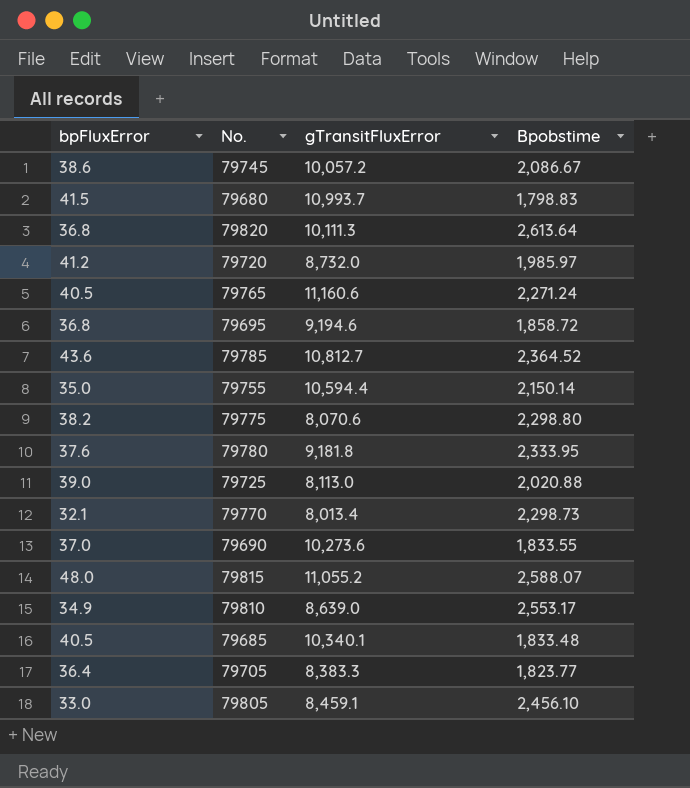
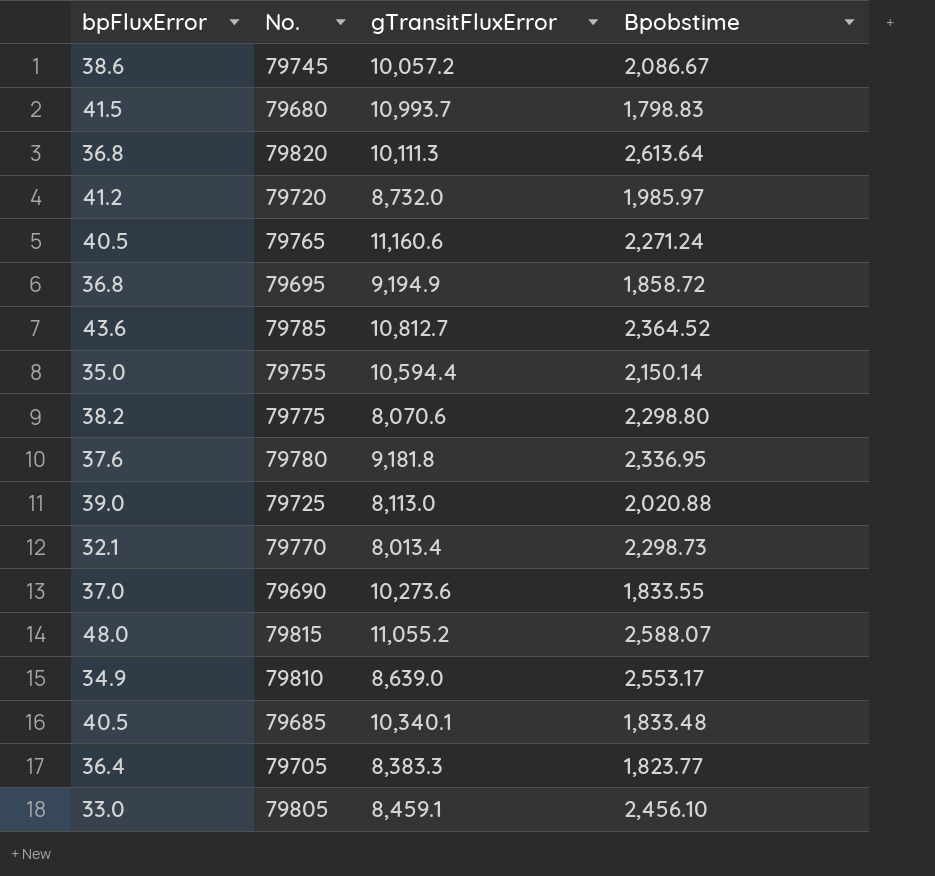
79695 | gTransitFluxError: 9,194.6 -> 9,194.9
79780 | Bpobstime: 2,333.95 -> 2,336.95

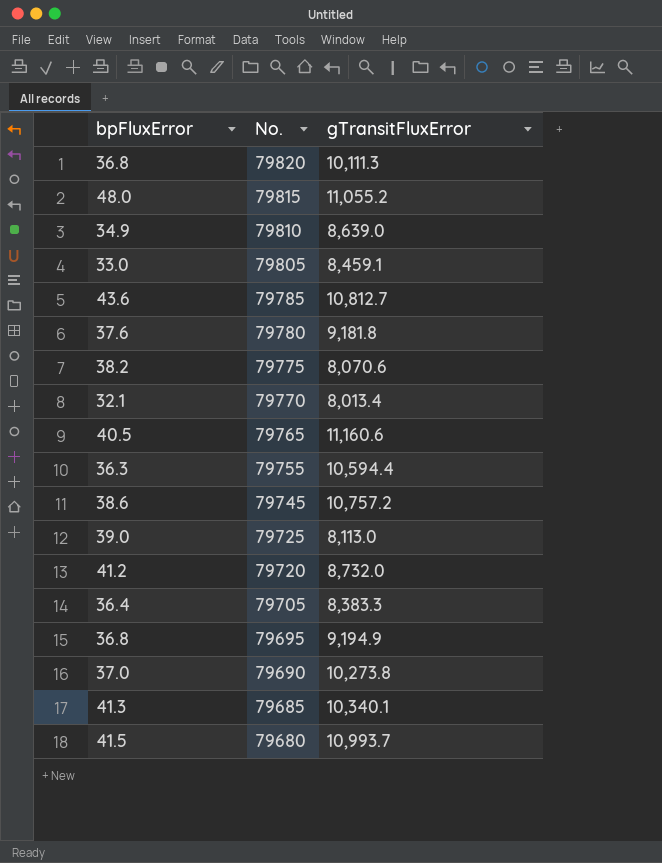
row order: none -> No. descending
column Bpobstime | position: 4 -> none
79755 | bpFluxError: 35.0 -> 36.3
79745 | gTransitFluxError: 10,057.2 -> 10,757.2
79690 | gTransitFluxError: 10,273.6 -> 10,273.8
79685 | bpFluxError: 40.5 -> 41.3

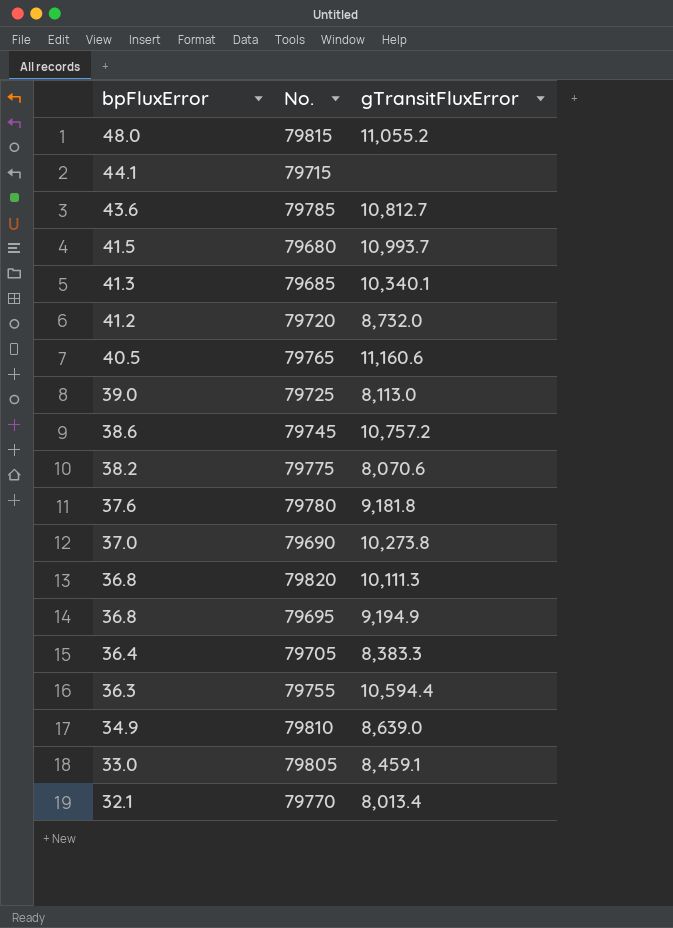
row order: No. descending -> bpFluxError descending
row 79715: none -> 44.1 | none

